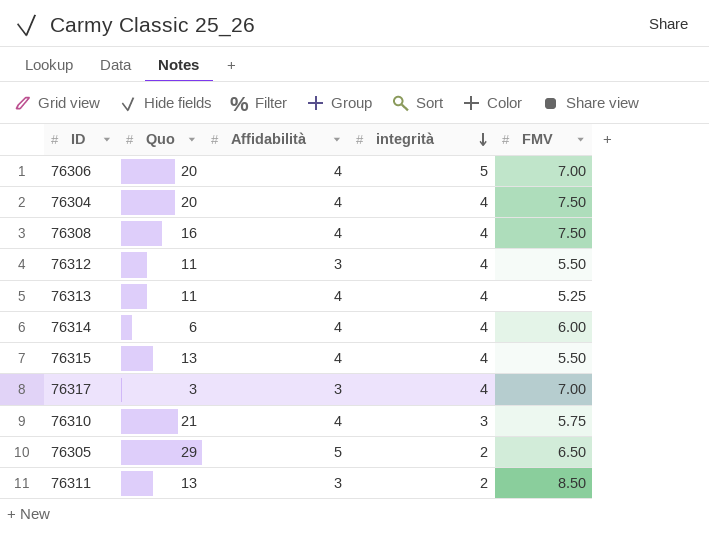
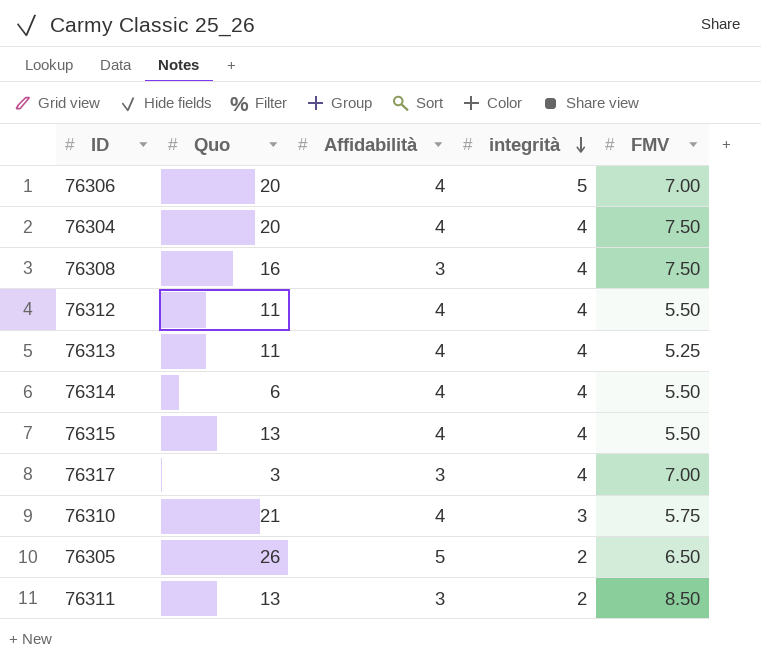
76308 | Affidabilità: 4 -> 3
76312 | Affidabilità: 3 -> 4
76314 | FMV: 6.00 -> 5.50
76305 | Quo: 29 -> 26

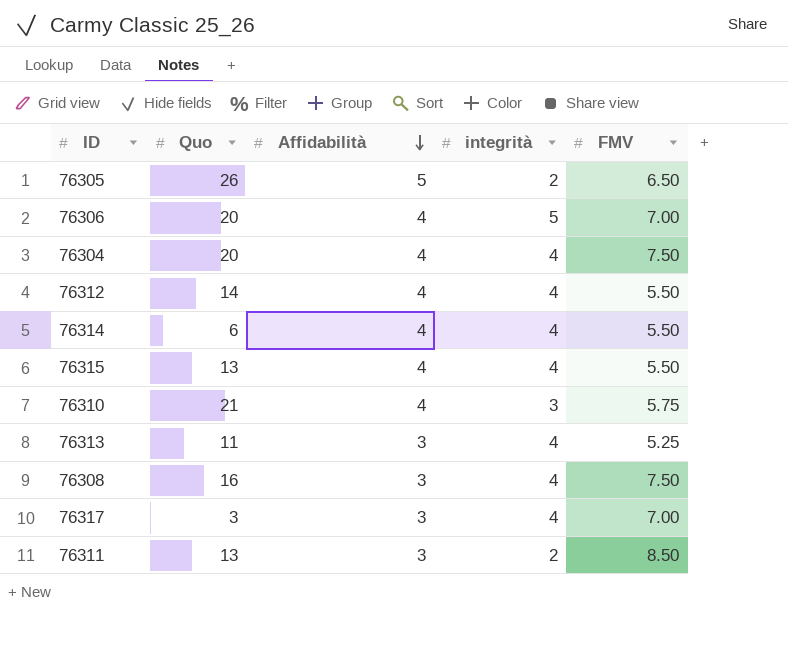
row order: integrità descending -> Affidabilità descending
76312 | Quo: 11 -> 14
76313 | Affidabilità: 4 -> 3

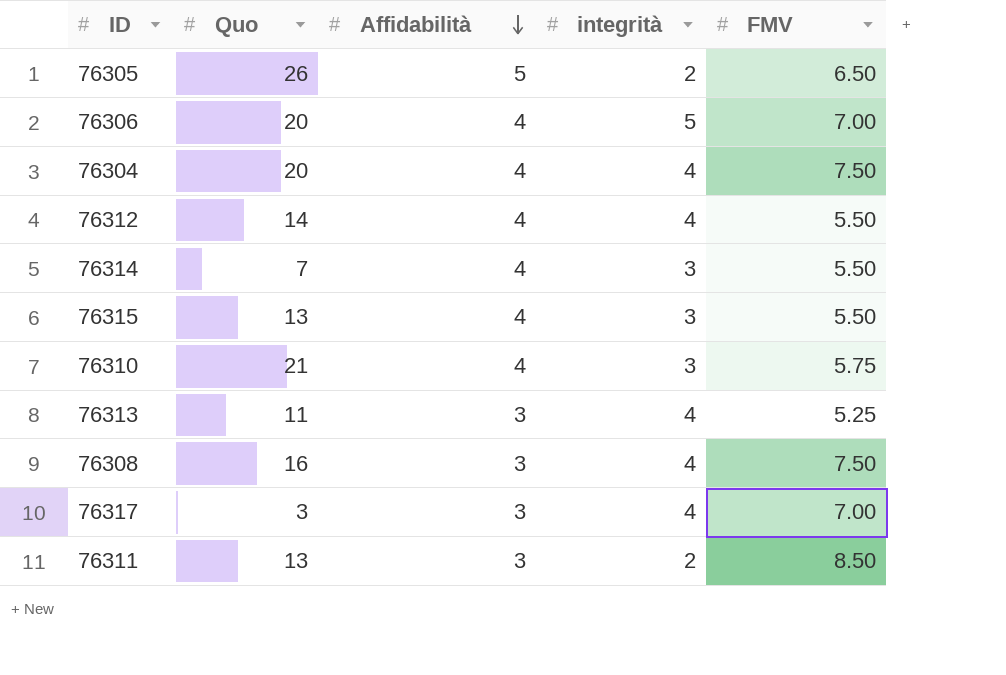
76314 | Quo: 6 -> 7
76314 | integrità: 4 -> 3
76315 | integrità: 4 -> 3

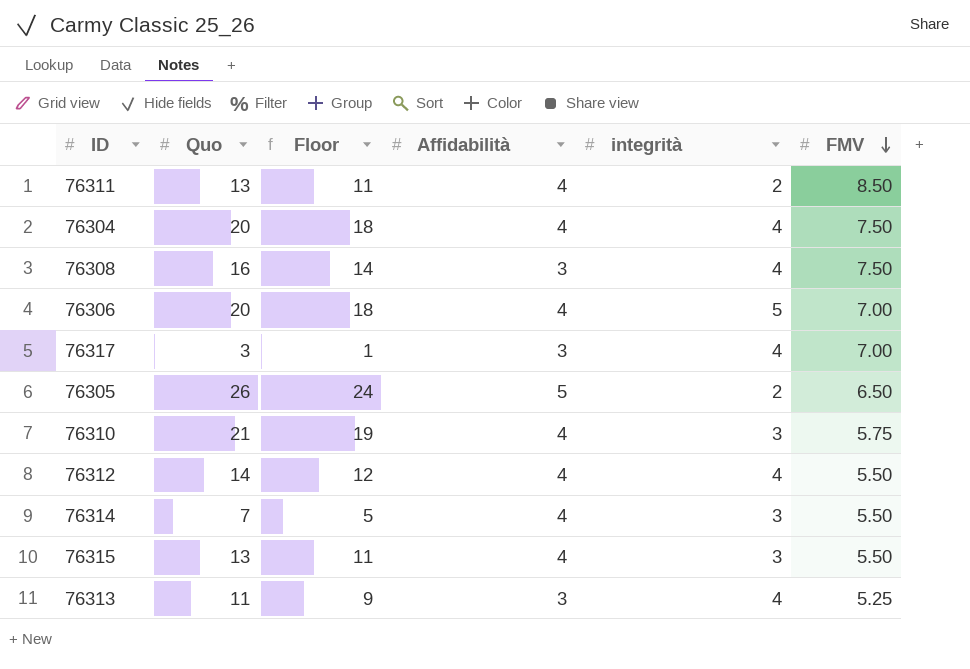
row order: Affidabilità descending -> FMV descending
column Floor | formula: none -> [Quo] - 2
76311 | Affidabilità: 3 -> 4

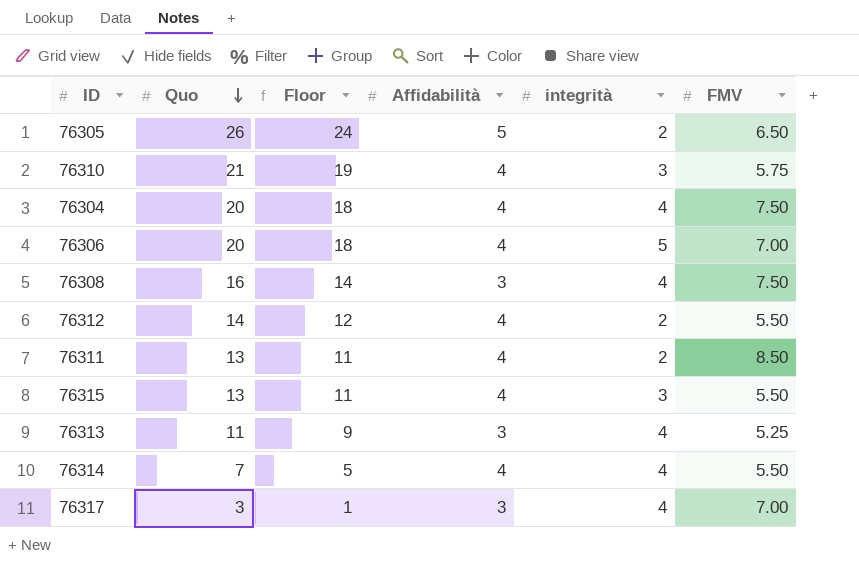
row order: FMV descending -> Quo descending
76312 | integrità: 4 -> 2
76314 | integrità: 3 -> 4

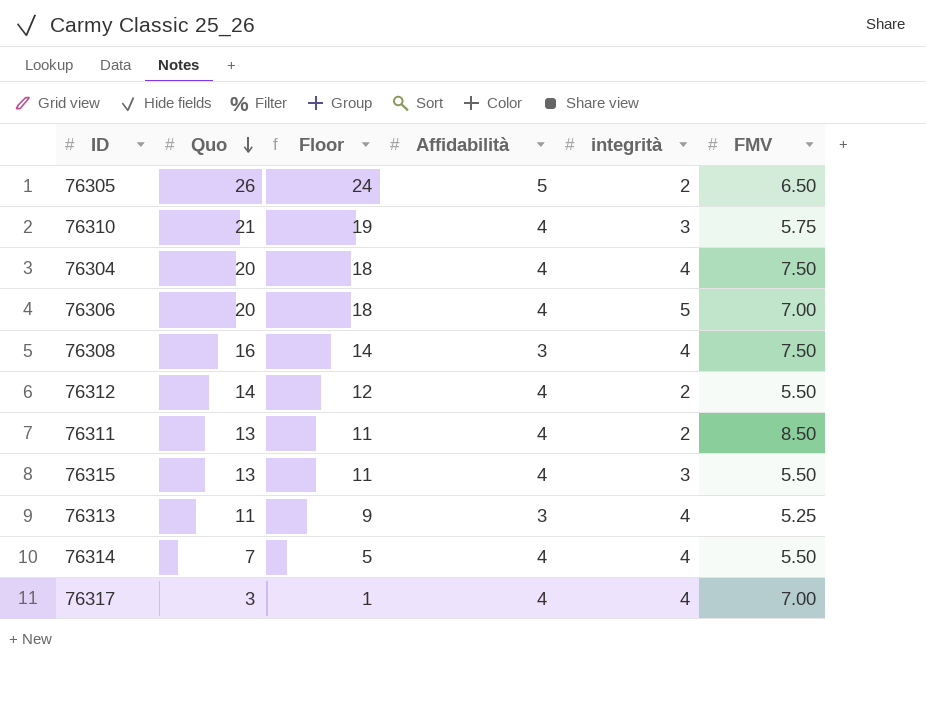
76317 | Affidabilità: 3 -> 4

